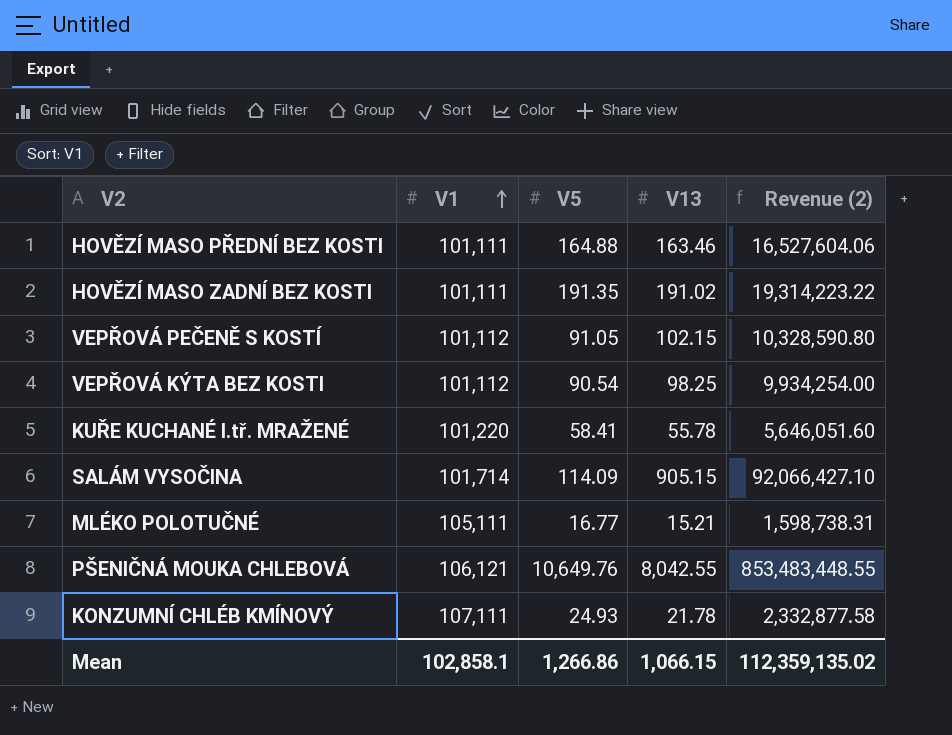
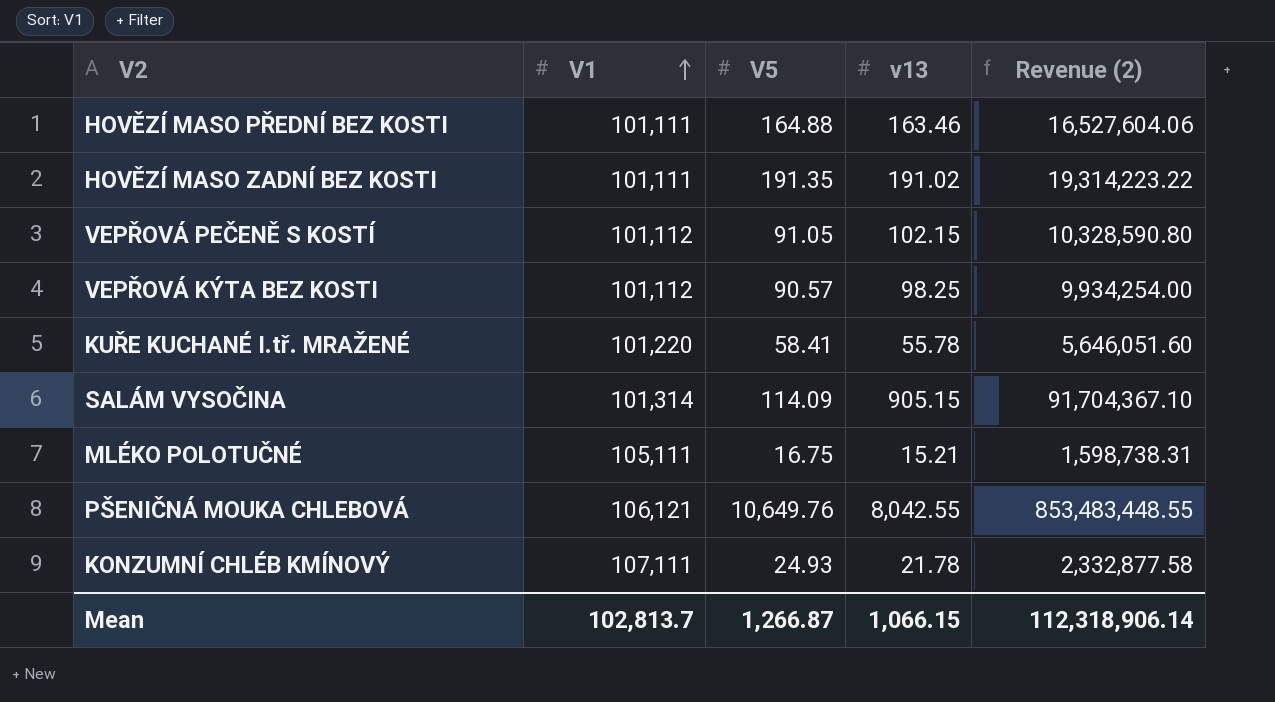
column name: V13 -> v13
VEPŘOVÁ KÝTA BEZ KOSTI | V5: 90.54 -> 90.57
SALÁM VYSOČINA | V1: 101,714 -> 101,314
SALÁM VYSOČINA | Revenue (2): 92,066,427.10 -> 91,704,367.10
MLÉKO POLOTUČNÉ | V5: 16.77 -> 16.75
Mean | V1: 102,858.1 -> 102,813.7
Mean | V5: 1,266.86 -> 1,266.87
Mean | Revenue (2): 112,359,135.02 -> 112,318,906.14

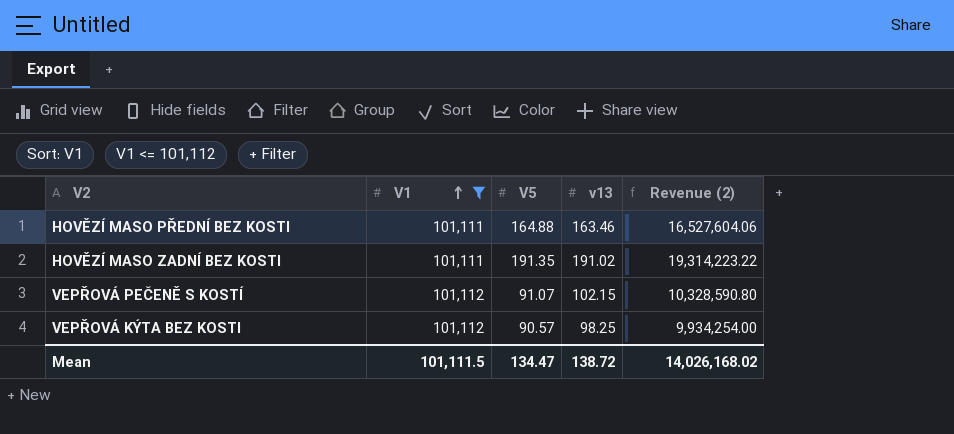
filter: none -> V1 <= 101,112
VEPŘOVÁ PEČENĚ S KOSTÍ | V5: 91.05 -> 91.07
Mean | V1: 102,813.7 -> 101,111.5
Mean | V5: 1,266.87 -> 134.47
Mean | v13: 1,066.15 -> 138.72
Mean | Revenue (2): 112,318,906.14 -> 14,026,168.02

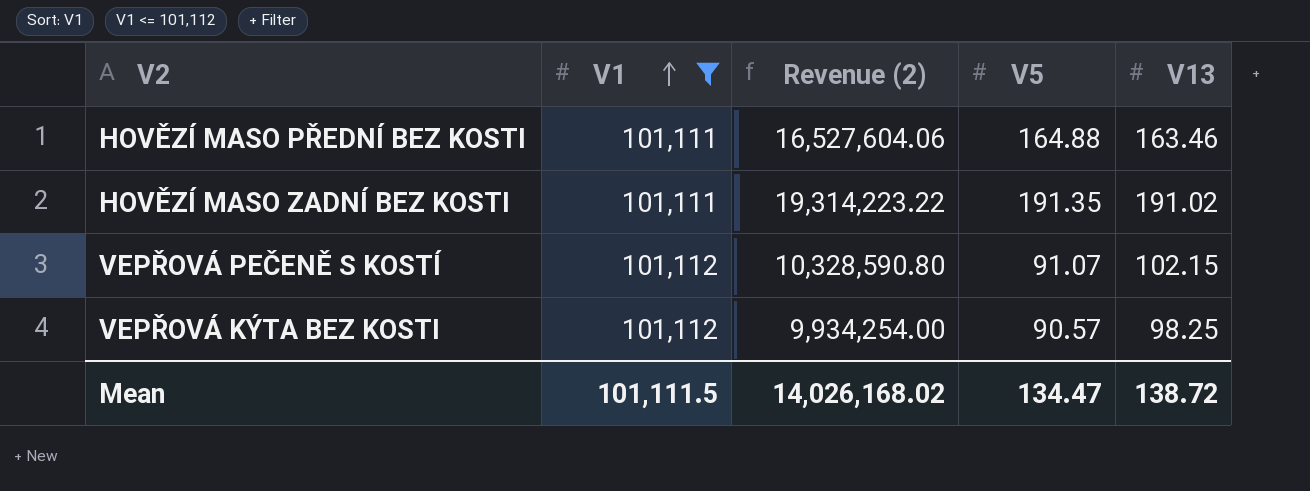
column Revenue (2) | position: 5 -> 3
column name: v13 -> V13

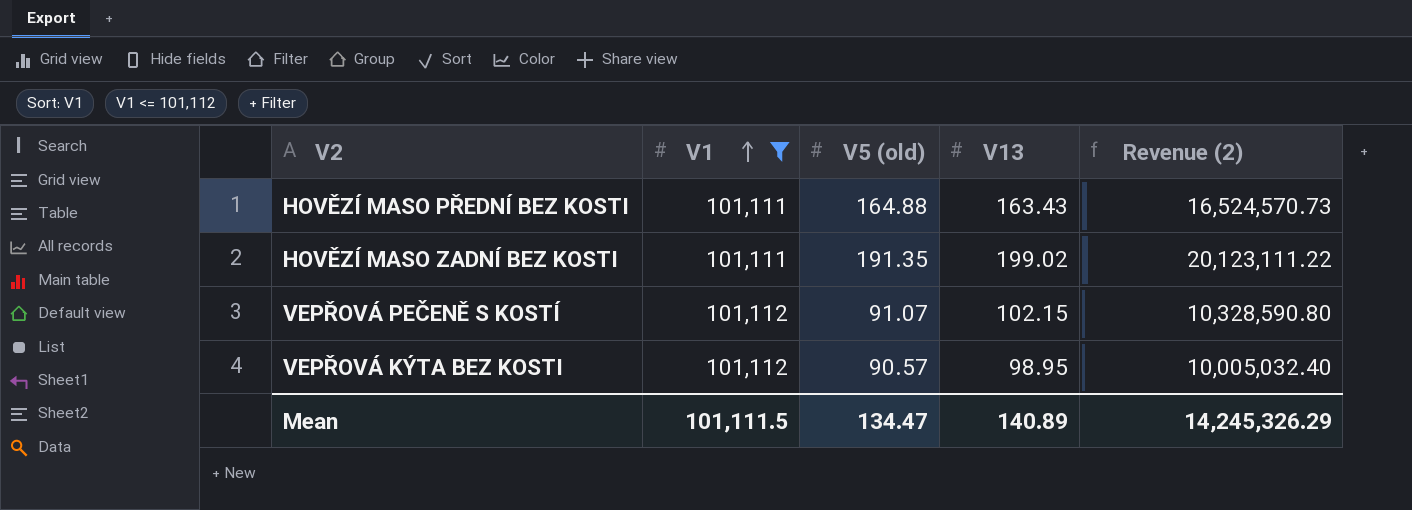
column name: V5 -> V5 (old)
column Revenue (2) | position: 3 -> 5
HOVĚZÍ MASO PŘEDNÍ BEZ KOSTI | V13: 163.46 -> 163.43
HOVĚZÍ MASO PŘEDNÍ BEZ KOSTI | Revenue (2): 16,527,604.06 -> 16,524,570.73
HOVĚZÍ MASO ZADNÍ BEZ KOSTI | V13: 191.02 -> 199.02
HOVĚZÍ MASO ZADNÍ BEZ KOSTI | Revenue (2): 19,314,223.22 -> 20,123,111.22
VEPŘOVÁ KÝTA BEZ KOSTI | V13: 98.25 -> 98.95
VEPŘOVÁ KÝTA BEZ KOSTI | Revenue (2): 9,934,254.00 -> 10,005,032.40
Mean | V13: 138.72 -> 140.89
Mean | Revenue (2): 14,026,168.02 -> 14,245,326.29

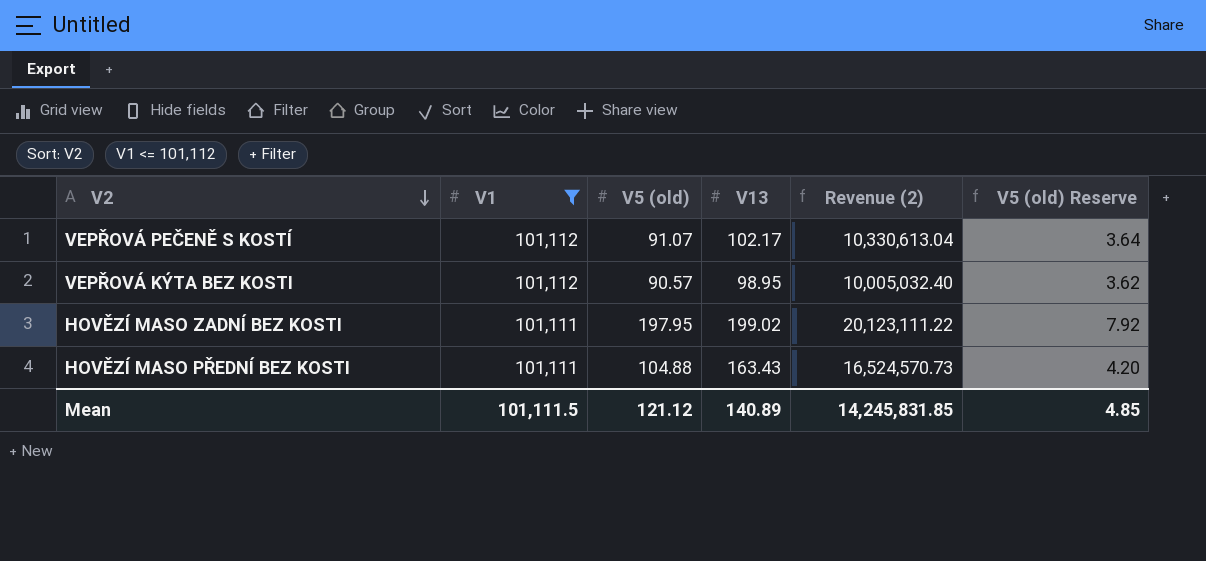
row order: V1 ascending -> V2 descending
column V5 (old) Reserve | formula: none -> [V5 (old)] * 0.04
VEPŘOVÁ PEČENĚ S KOSTÍ | V13: 102.15 -> 102.17
VEPŘOVÁ PEČENĚ S KOSTÍ | Revenue (2): 10,328,590.80 -> 10,330,613.04
HOVĚZÍ MASO ZADNÍ BEZ KOSTI | V5 (old): 191.35 -> 197.95
HOVĚZÍ MASO PŘEDNÍ BEZ KOSTI | V5 (old): 164.88 -> 104.88
Mean | V5 (old): 134.47 -> 121.12
Mean | Revenue (2): 14,245,326.29 -> 14,245,831.85

